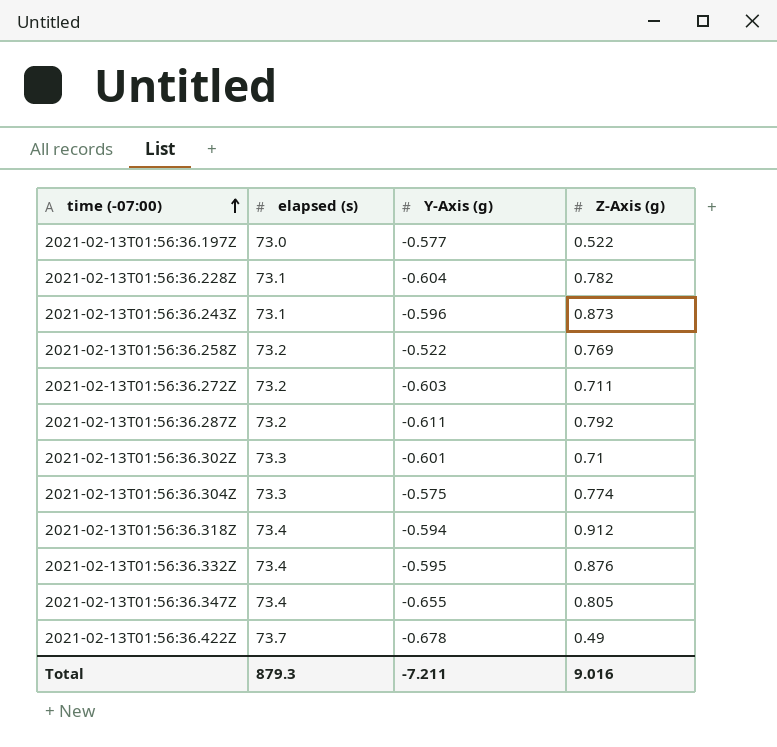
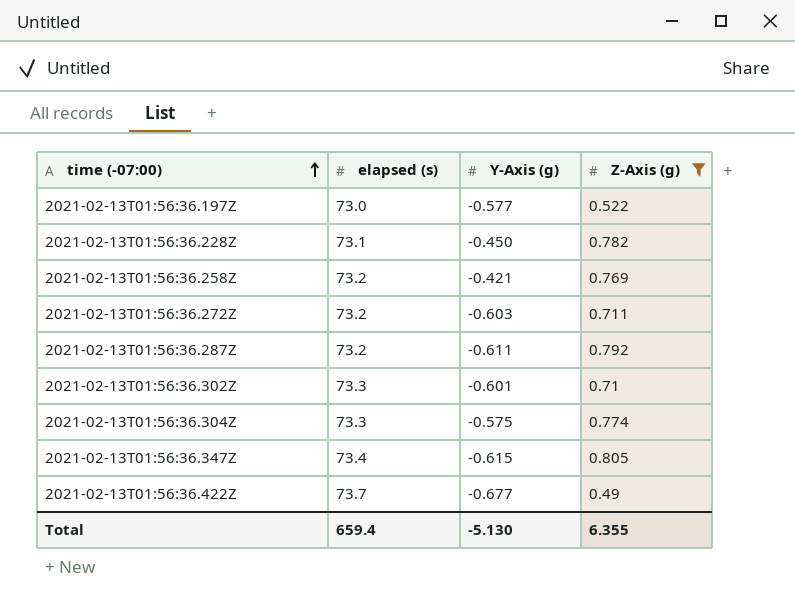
filter: none -> Z-Axis (g) <= 0.805
2021-02-13T01:56:36.228Z | Y-Axis (g): -0.604 -> -0.450
2021-02-13T01:56:36.258Z | Y-Axis (g): -0.522 -> -0.421
2021-02-13T01:56:36.347Z | Y-Axis (g): -0.655 -> -0.615
2021-02-13T01:56:36.422Z | Y-Axis (g): -0.678 -> -0.677
Total | elapsed (s): 879.3 -> 659.4
Total | Y-Axis (g): -7.211 -> -5.130
Total | Z-Axis (g): 9.016 -> 6.355

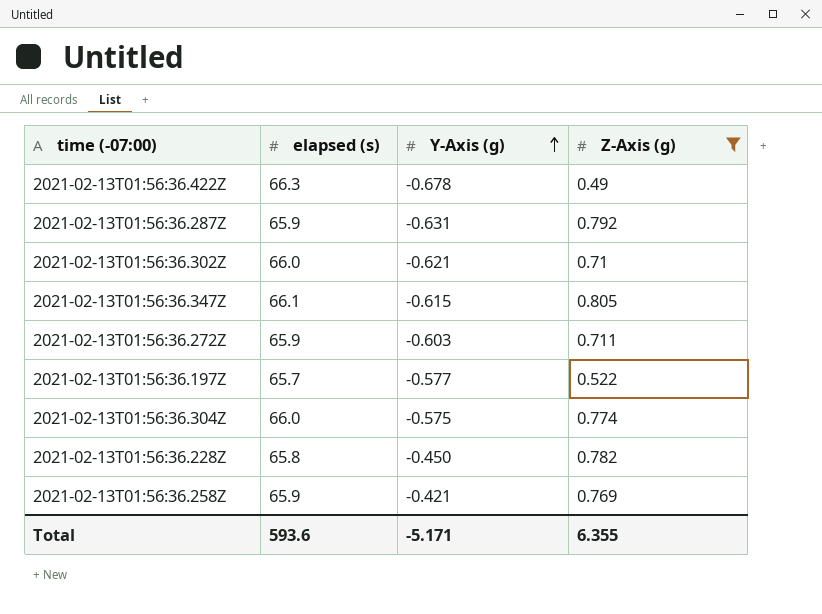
row order: time (-07:00) ascending -> Y-Axis (g) ascending
2021-02-13T01:56:36.422Z | elapsed (s): 73.7 -> 66.3
2021-02-13T01:56:36.422Z | Y-Axis (g): -0.677 -> -0.678
2021-02-13T01:56:36.287Z | elapsed (s): 73.2 -> 65.9
2021-02-13T01:56:36.287Z | Y-Axis (g): -0.611 -> -0.631
2021-02-13T01:56:36.302Z | elapsed (s): 73.3 -> 66.0
2021-02-13T01:56:36.302Z | Y-Axis (g): -0.601 -> -0.621
2021-02-13T01:56:36.347Z | elapsed (s): 73.4 -> 66.1
2021-02-13T01:56:36.272Z | elapsed (s): 73.2 -> 65.9
2021-02-13T01:56:36.197Z | elapsed (s): 73.0 -> 65.7
2021-02-13T01:56:36.304Z | elapsed (s): 73.3 -> 66.0
2021-02-13T01:56:36.228Z | elapsed (s): 73.1 -> 65.8
2021-02-13T01:56:36.258Z | elapsed (s): 73.2 -> 65.9
Total | elapsed (s): 659.4 -> 593.6
Total | Y-Axis (g): -5.130 -> -5.171

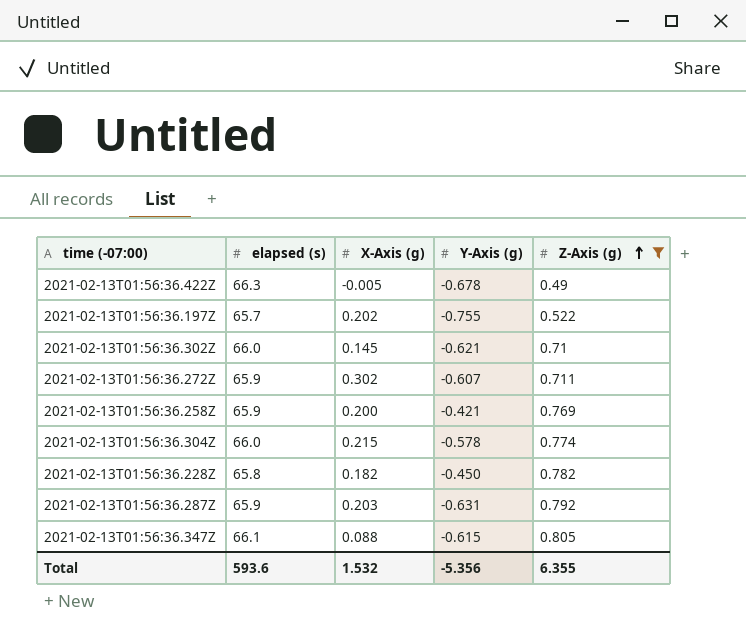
row order: Y-Axis (g) ascending -> Z-Axis (g) ascending
column X-Axis (g) | position: none -> 3
2021-02-13T01:56:36.197Z | Y-Axis (g): -0.577 -> -0.755
2021-02-13T01:56:36.272Z | Y-Axis (g): -0.603 -> -0.607
2021-02-13T01:56:36.304Z | Y-Axis (g): -0.575 -> -0.578
Total | Y-Axis (g): -5.171 -> -5.356

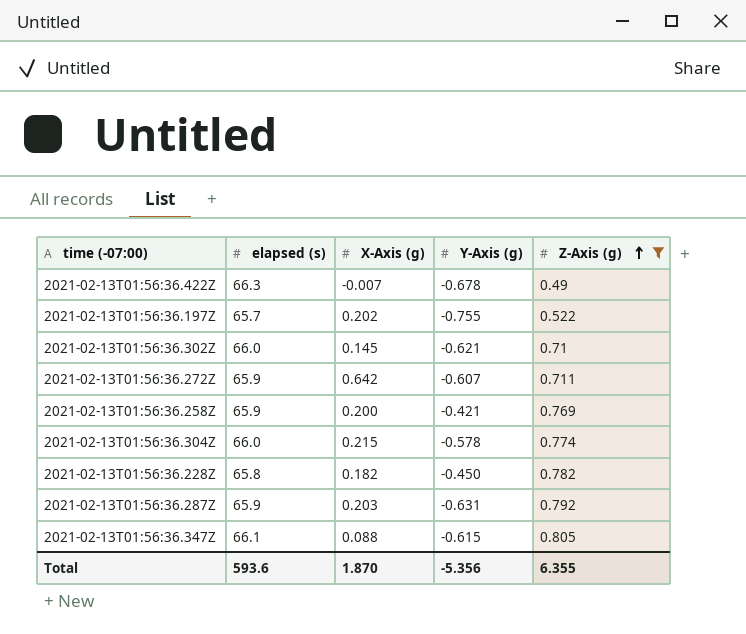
2021-02-13T01:56:36.422Z | X-Axis (g): -0.005 -> -0.007
2021-02-13T01:56:36.272Z | X-Axis (g): 0.302 -> 0.642
Total | X-Axis (g): 1.532 -> 1.870

